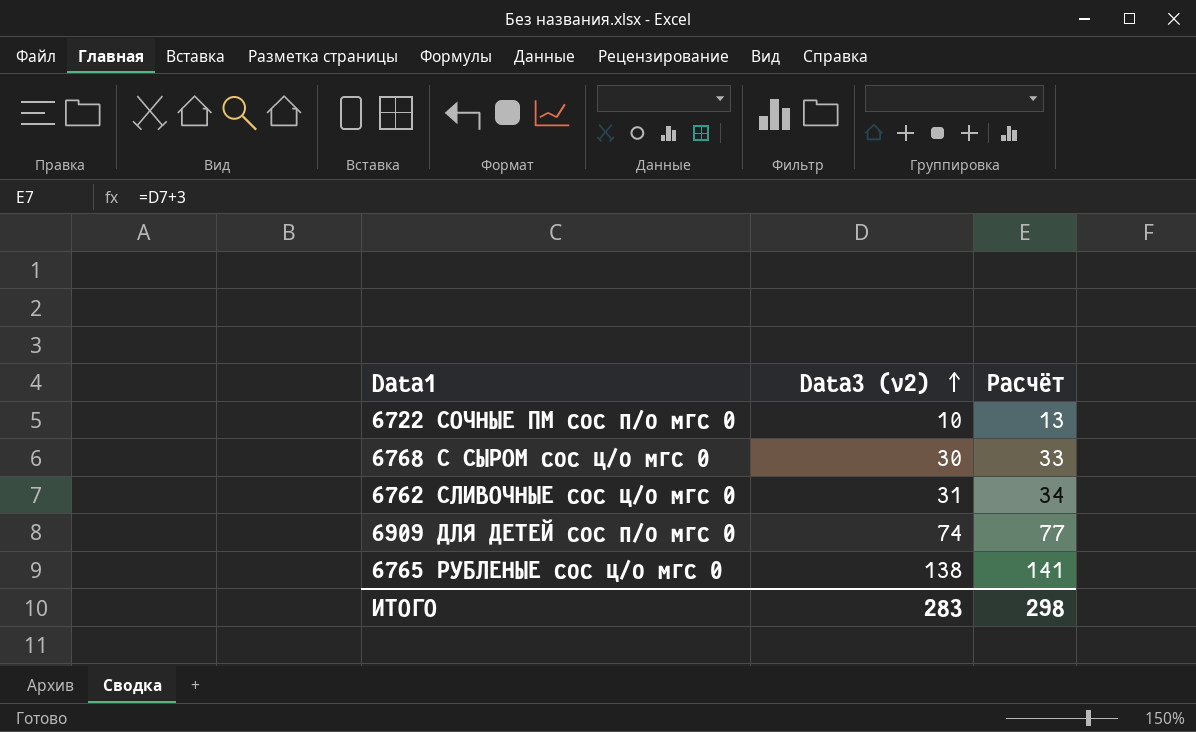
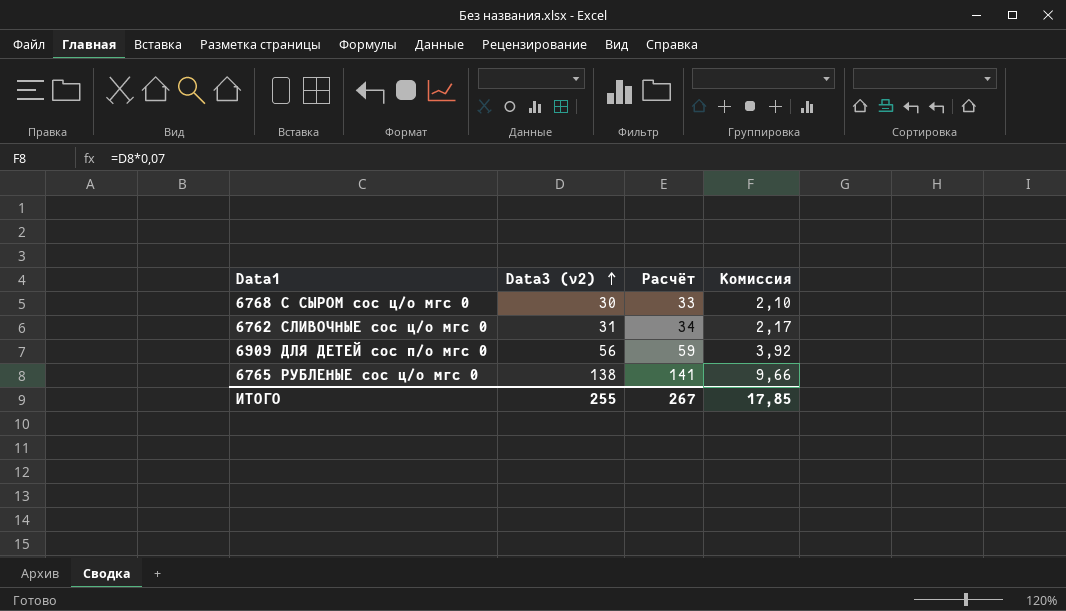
column Комиссия | formula: none -> [Data3 (v2)] * 0,07
row 6722 СОЧНЫЕ ПМ сос п/о мгс 0: 10 | 13 -> none
6909 ДЛЯ ДЕТЕЙ сос п/о мгс 0 | Data3 (v2): 74 -> 56
6909 ДЛЯ ДЕТЕЙ сос п/о мгс 0 | Расчёт: 77 -> 59
ИТОГО | Data3 (v2): 283 -> 255
ИТОГО | Расчёт: 298 -> 267

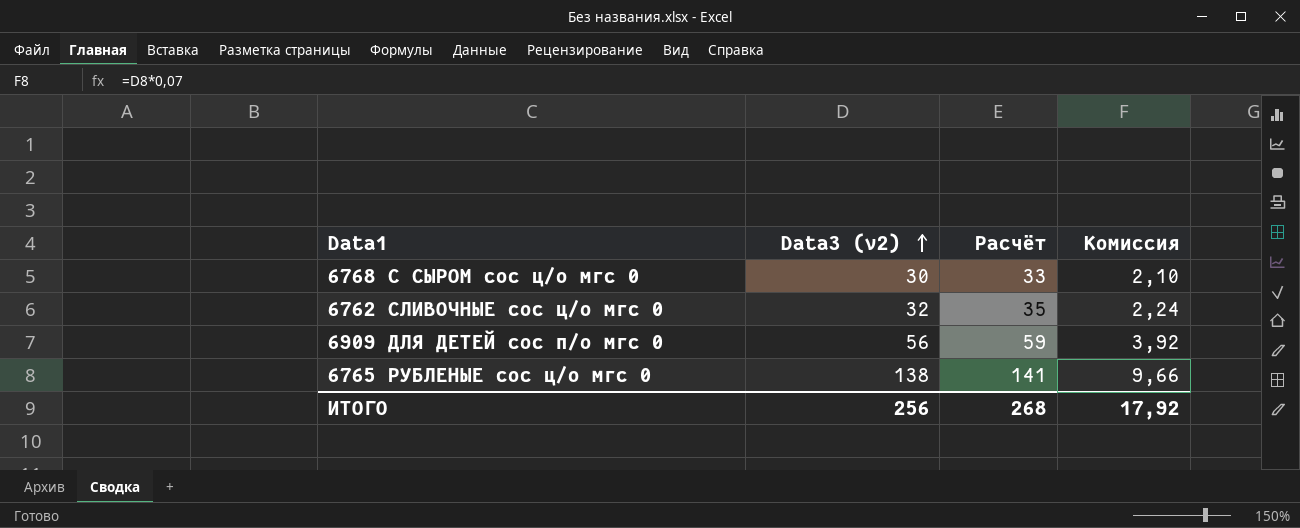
6762 СЛИВОЧНЫЕ сос ц/о мгс 0 | Data3 (v2): 31 -> 32
6762 СЛИВОЧНЫЕ сос ц/о мгс 0 | Расчёт: 34 -> 35
6762 СЛИВОЧНЫЕ сос ц/о мгс 0 | Комиссия: 2,17 -> 2,24
ИТОГО | Data3 (v2): 255 -> 256
ИТОГО | Расчёт: 267 -> 268
ИТОГО | Комиссия: 17,85 -> 17,92

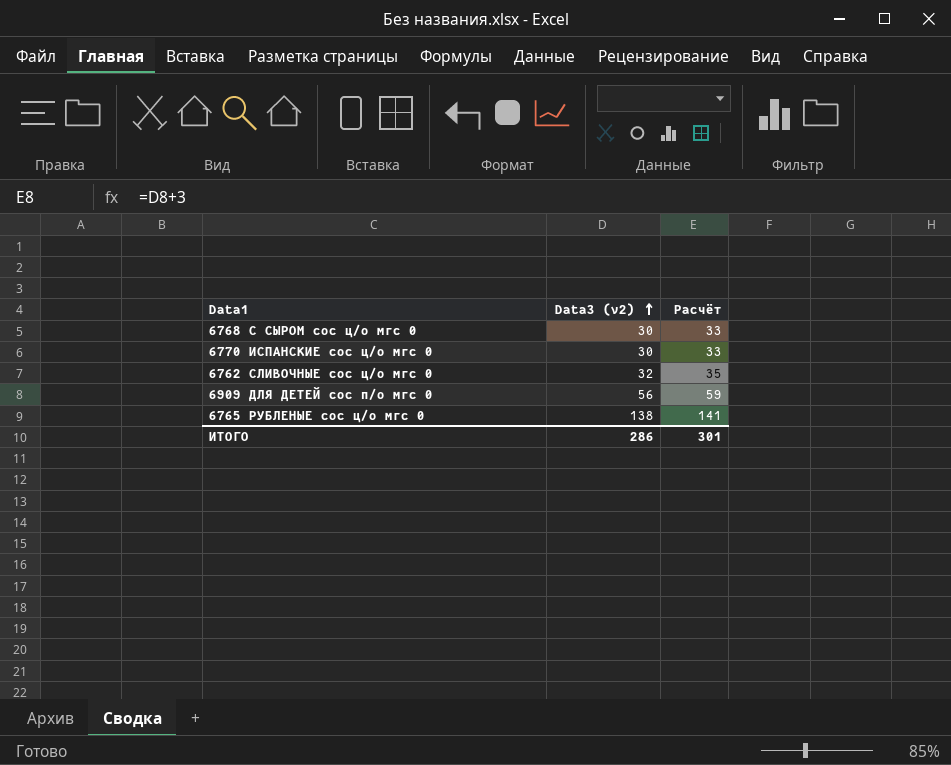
column Комиссия | formula: [Data3 (v2)] * 0,07 -> none
row 6770 ИСПАНСКИЕ сос ц/о мгс 0: none -> 30 | 33
ИТОГО | Data3 (v2): 256 -> 286
ИТОГО | Расчёт: 268 -> 301

